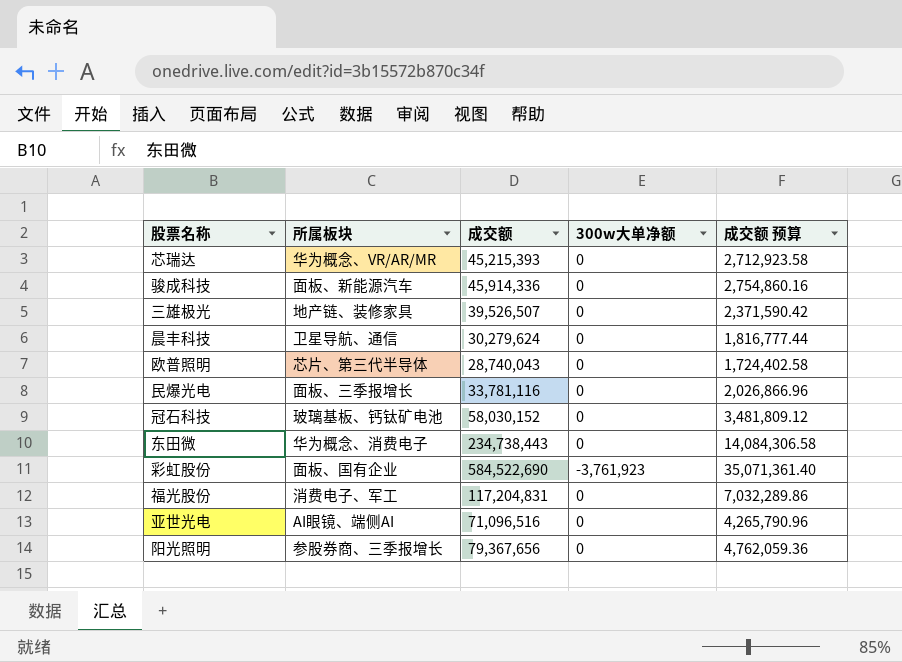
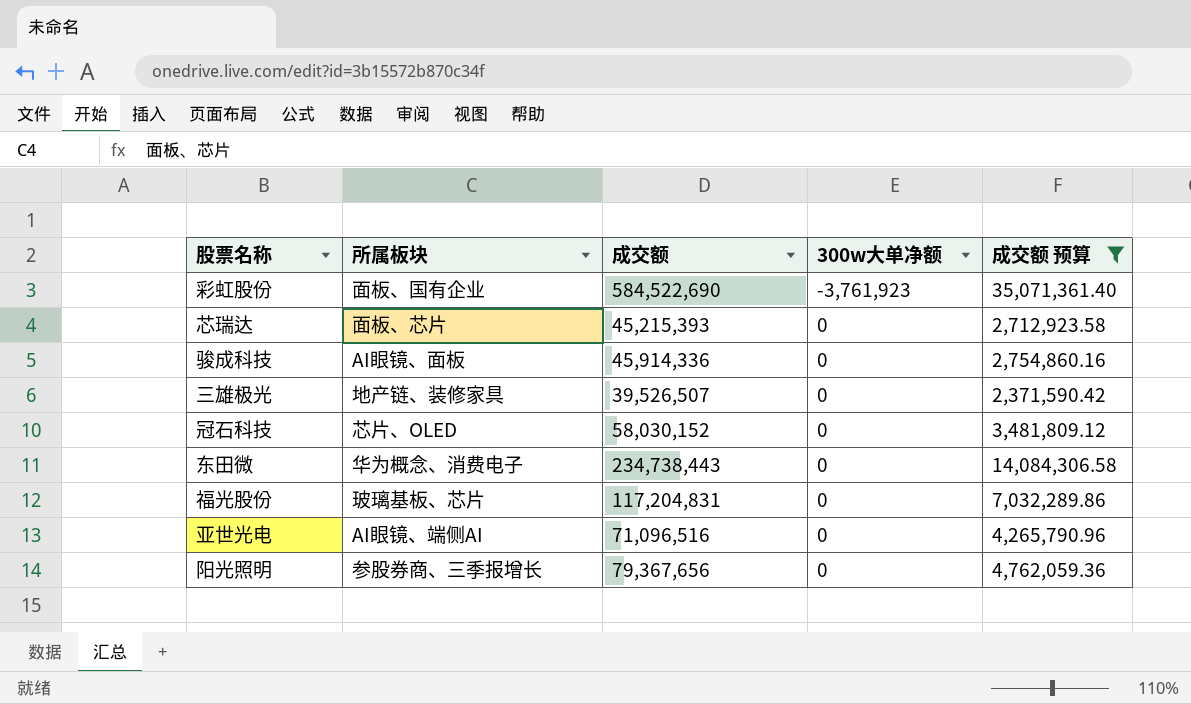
filter: none -> 成交额 预算 >= 2,371,590.42
row order: none -> 300w大单净额 ascending
芯瑞达 | 所属板块: 华为概念、VR/AR/MR -> 面板、芯片
骏成科技 | 所属板块: 面板、新能源汽车 -> AI眼镜、面板
冠石科技 | 所属板块: 玻璃基板、钙钛矿电池 -> 芯片、OLED
福光股份 | 所属板块: 消费电子、军工 -> 玻璃基板、芯片

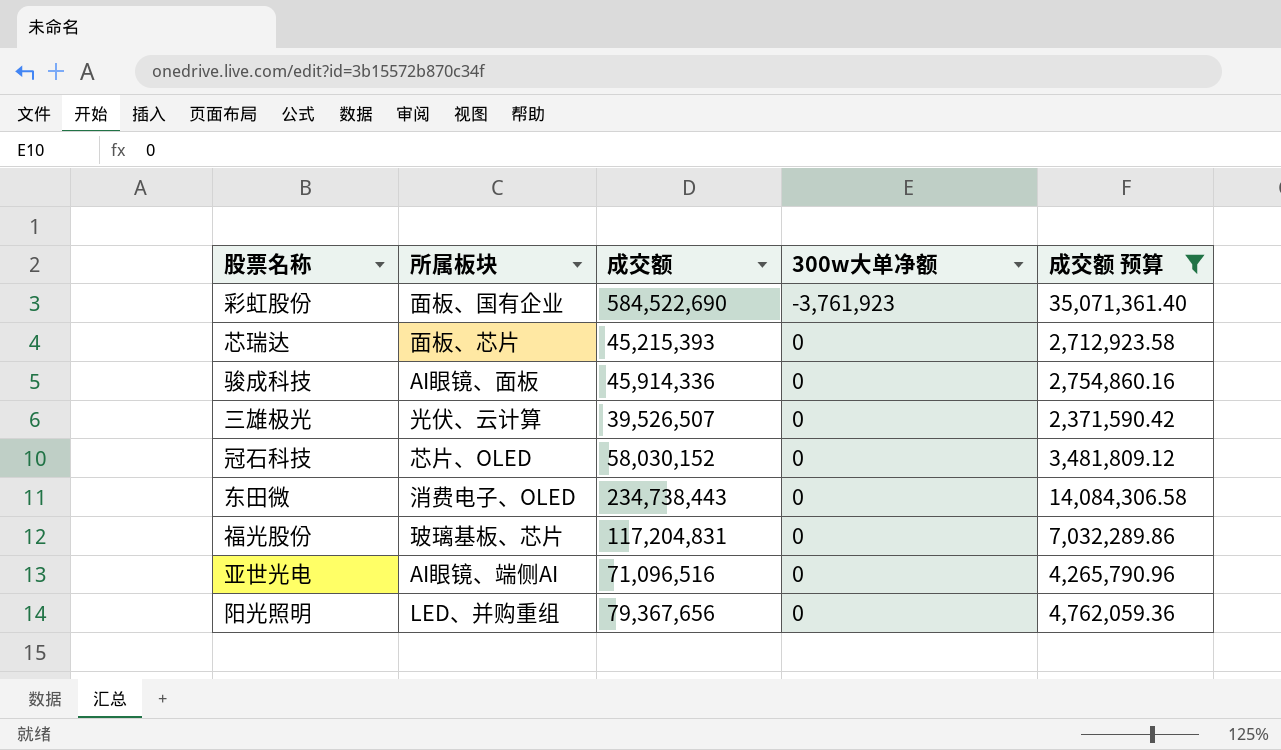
三雄极光 | 所属板块: 地产链、装修家具 -> 光伏、云计算
东田微 | 所属板块: 华为概念、消费电子 -> 消费电子、OLED
阳光照明 | 所属板块: 参股券商、三季报增长 -> LED、并购重组

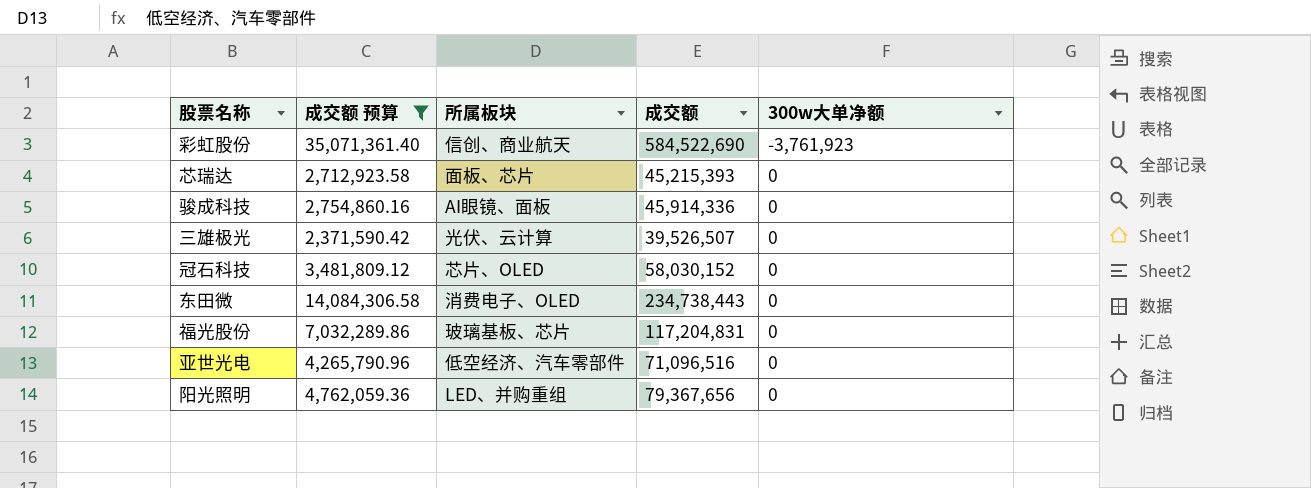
column 成交额 预算 | position: 5 -> 2
彩虹股份 | 所属板块: 面板、国有企业 -> 信创、商业航天
亚世光电 | 所属板块: AI眼镜、端侧AI -> 低空经济、汽车零部件

